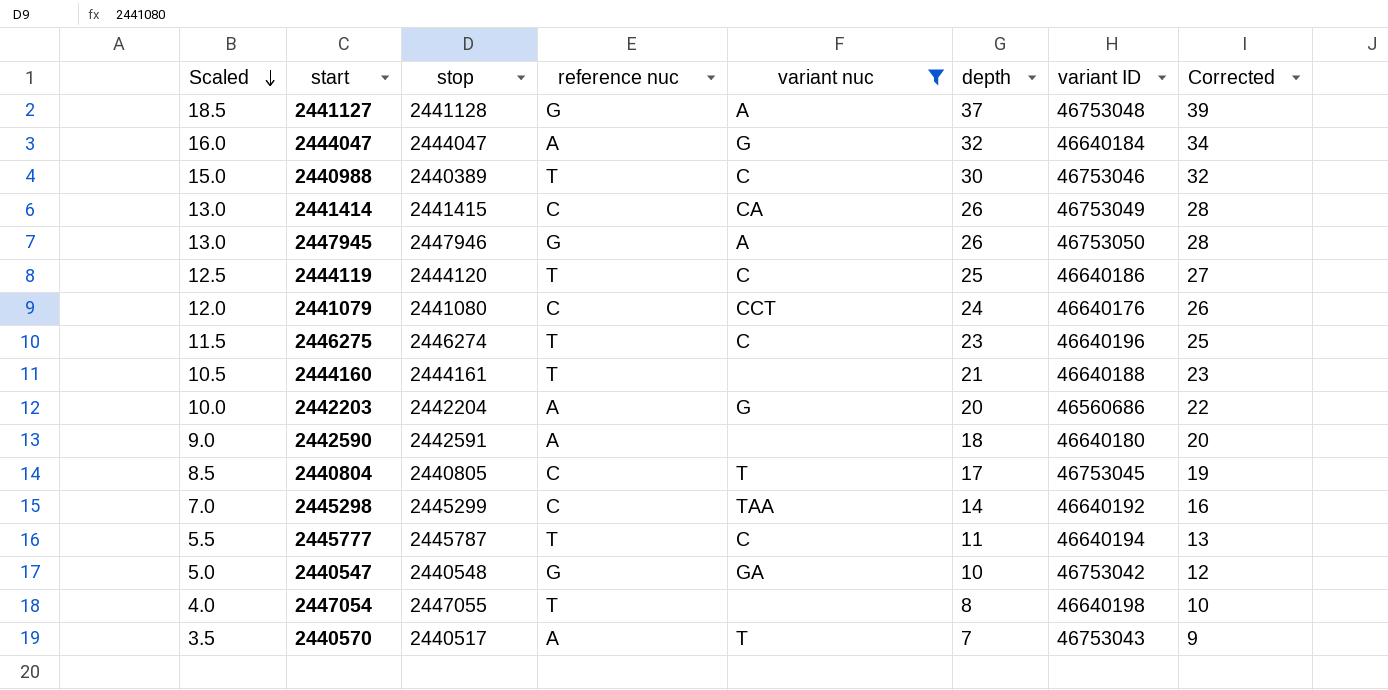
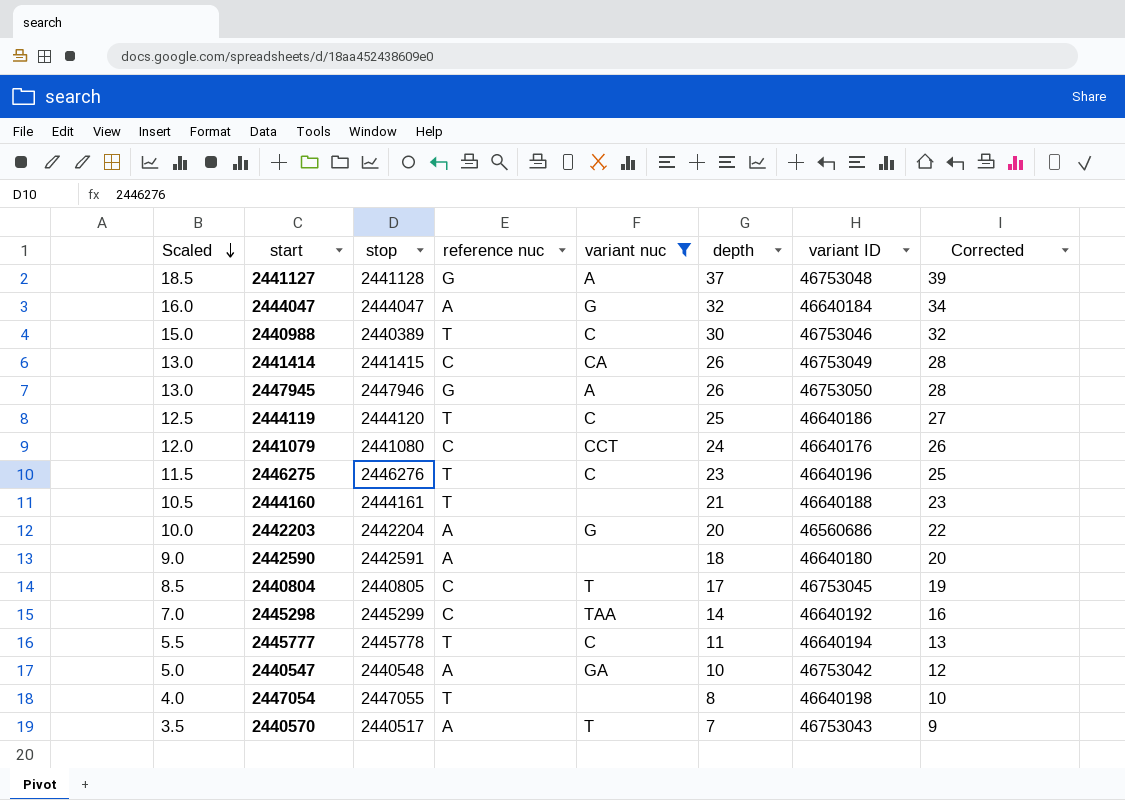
2446275 | stop: 2446274 -> 2446276
2445777 | stop: 2445787 -> 2445778
2440547 | reference nuc: G -> A

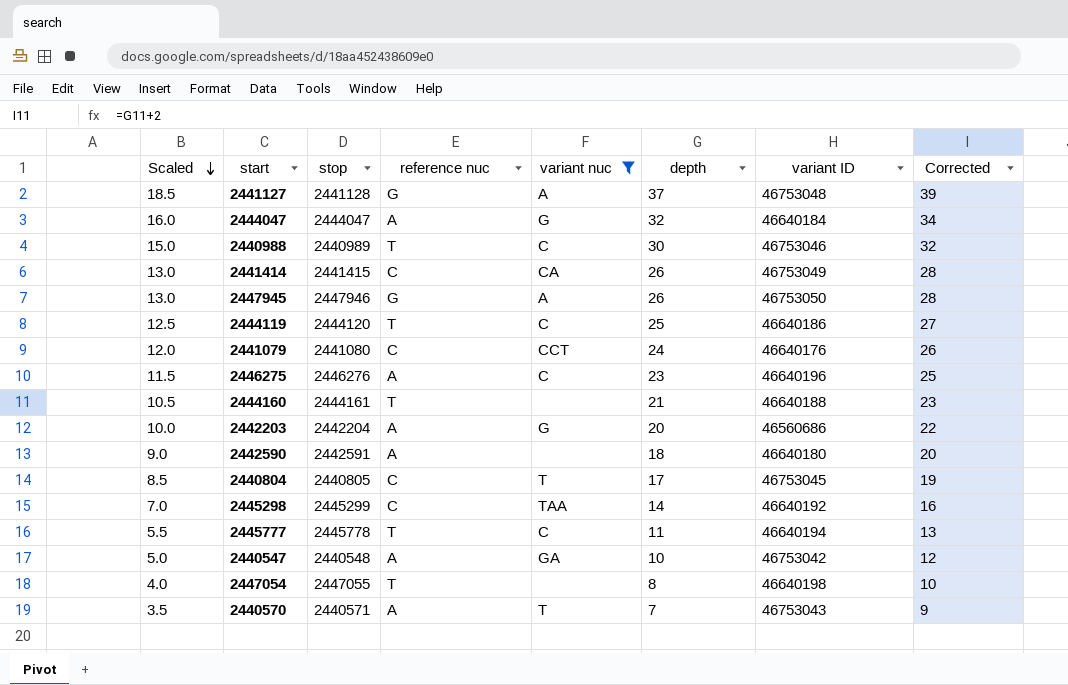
2440988 | stop: 2440389 -> 2440989
2446275 | reference nuc: T -> A
2440570 | stop: 2440517 -> 2440571

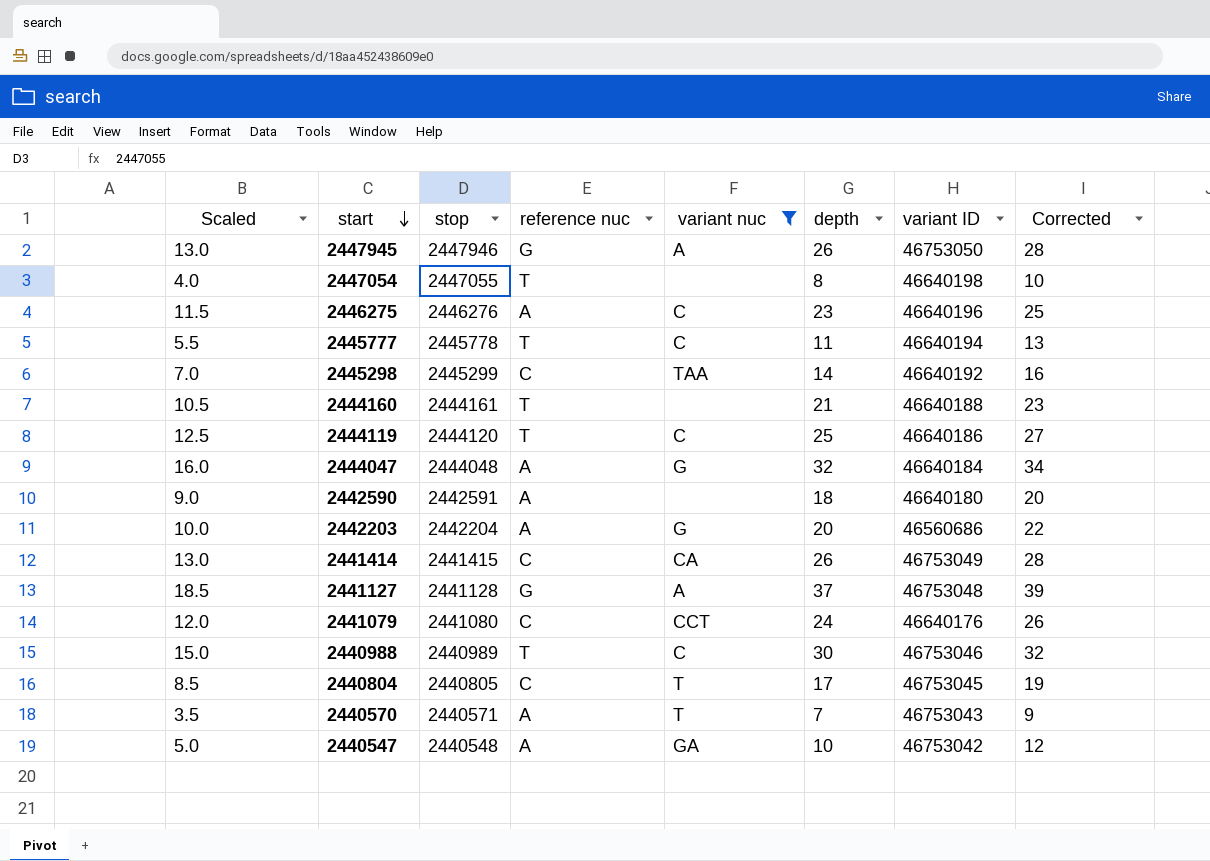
row order: Scaled descending -> start descending
2444047 | stop: 2444047 -> 2444048

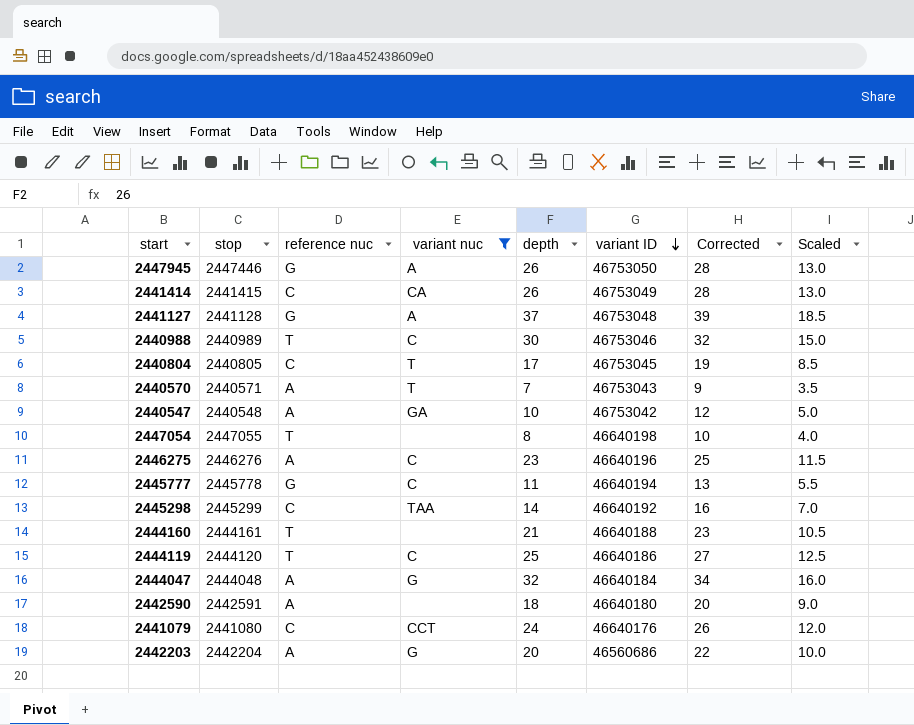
row order: start descending -> variant ID descending
column Scaled | position: 1 -> 8
2447945 | stop: 2447946 -> 2447446
2445777 | reference nuc: T -> G

